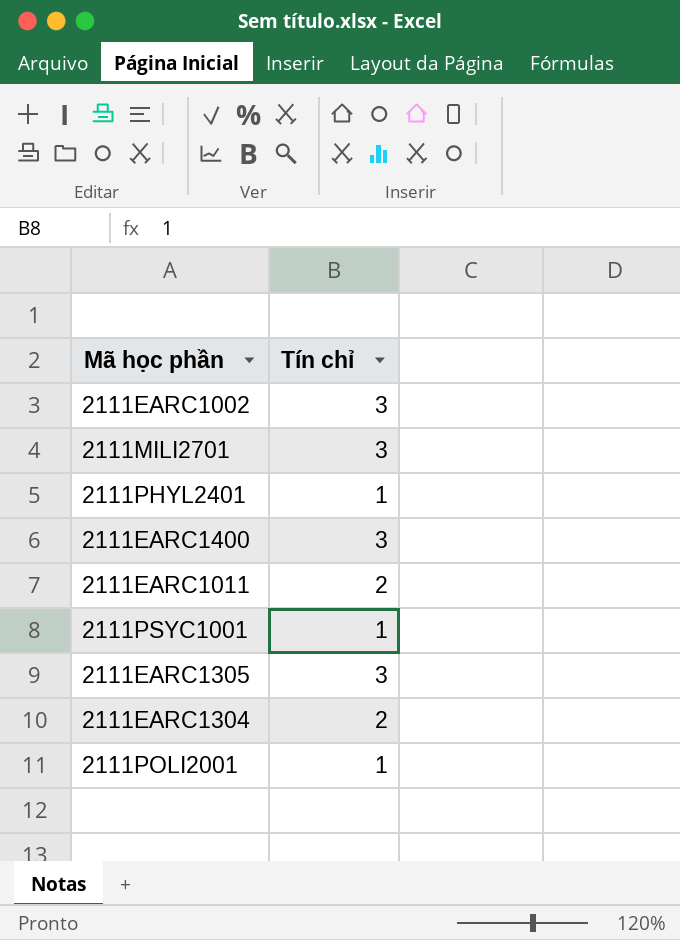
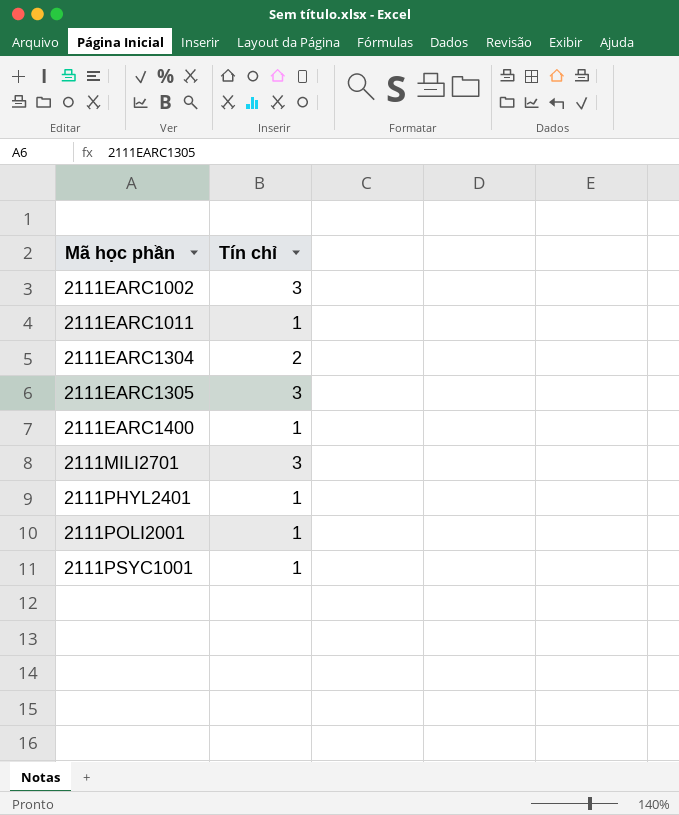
row order: none -> Mã học phần ascending
2111EARC1011 | Tín chỉ: 2 -> 1
2111EARC1400 | Tín chỉ: 3 -> 1

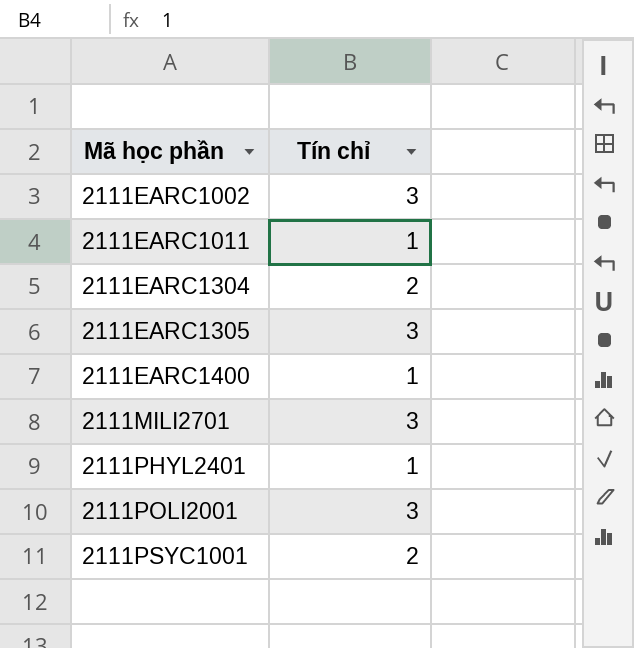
2111POLI2001 | Tín chỉ: 1 -> 3
2111PSYC1001 | Tín chỉ: 1 -> 2

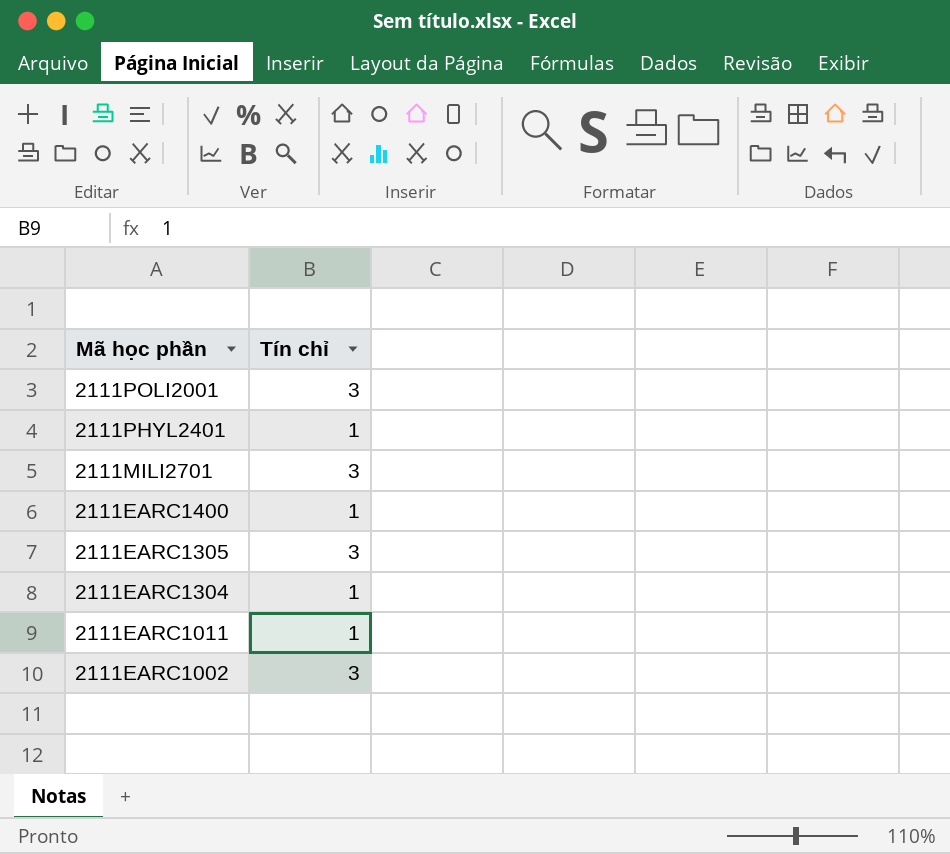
row order: Mã học phần ascending -> Mã học phần descending
row 2111PSYC1001: 2 -> none
2111EARC1304 | Tín chỉ: 2 -> 1

